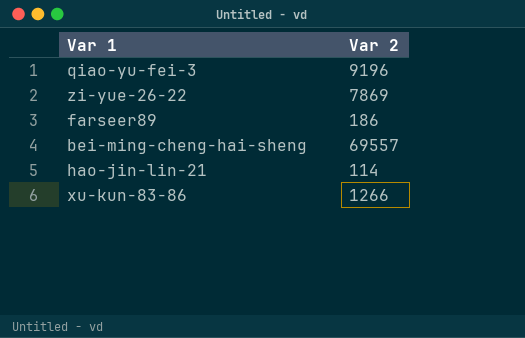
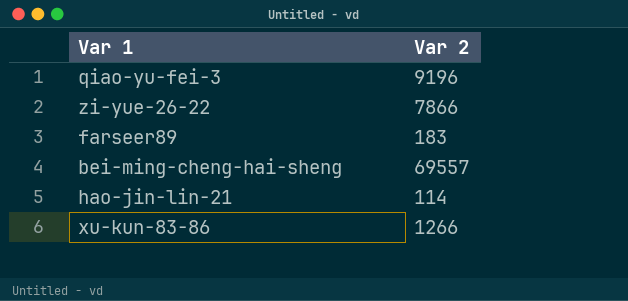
zi-yue-26-22 | Var 2: 7869 -> 7866
farseer89 | Var 2: 186 -> 183

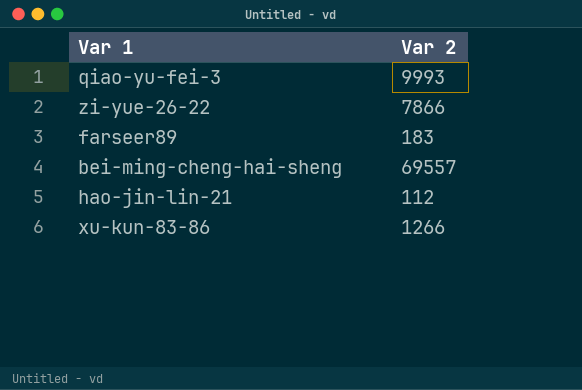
qiao-yu-fei-3 | Var 2: 9196 -> 9993
hao-jin-lin-21 | Var 2: 114 -> 112

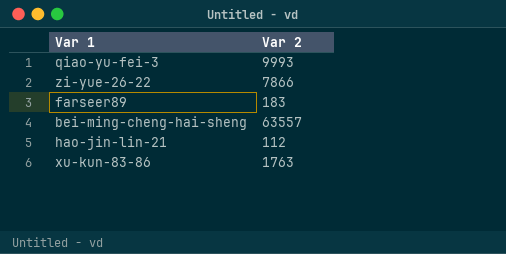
bei-ming-cheng-hai-sheng | Var 2: 69557 -> 63557
xu-kun-83-86 | Var 2: 1266 -> 1763

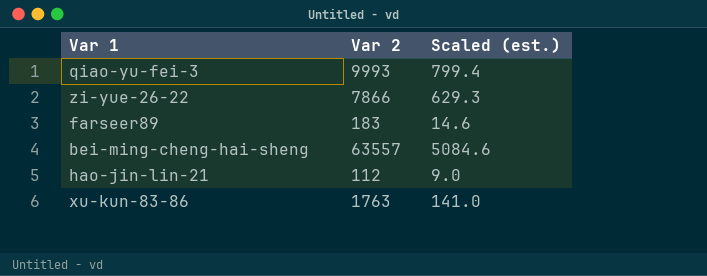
column Scaled (est.) | formula: none -> [Var 2] * 0.08

